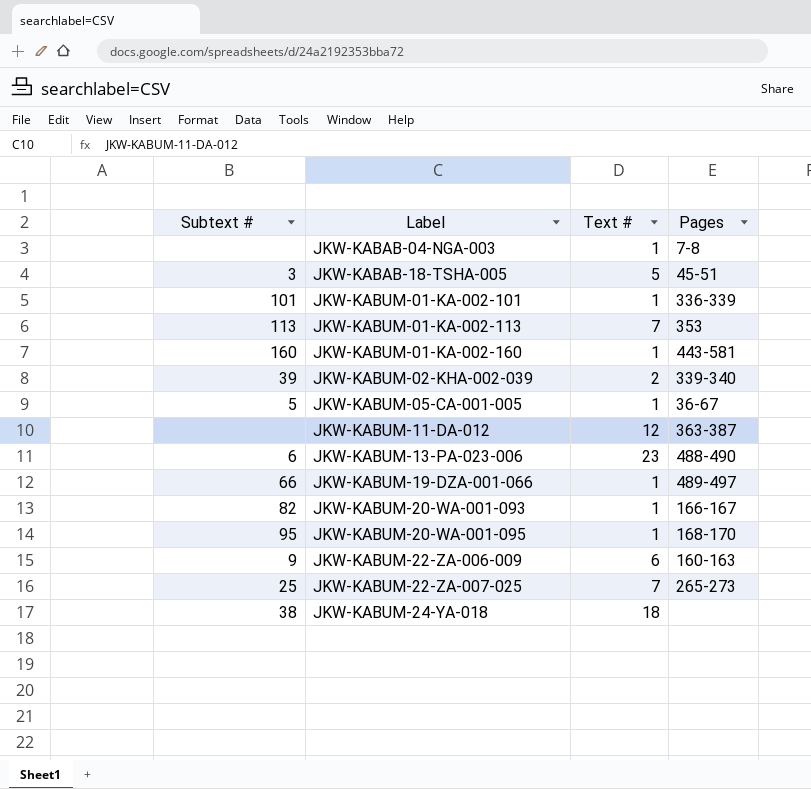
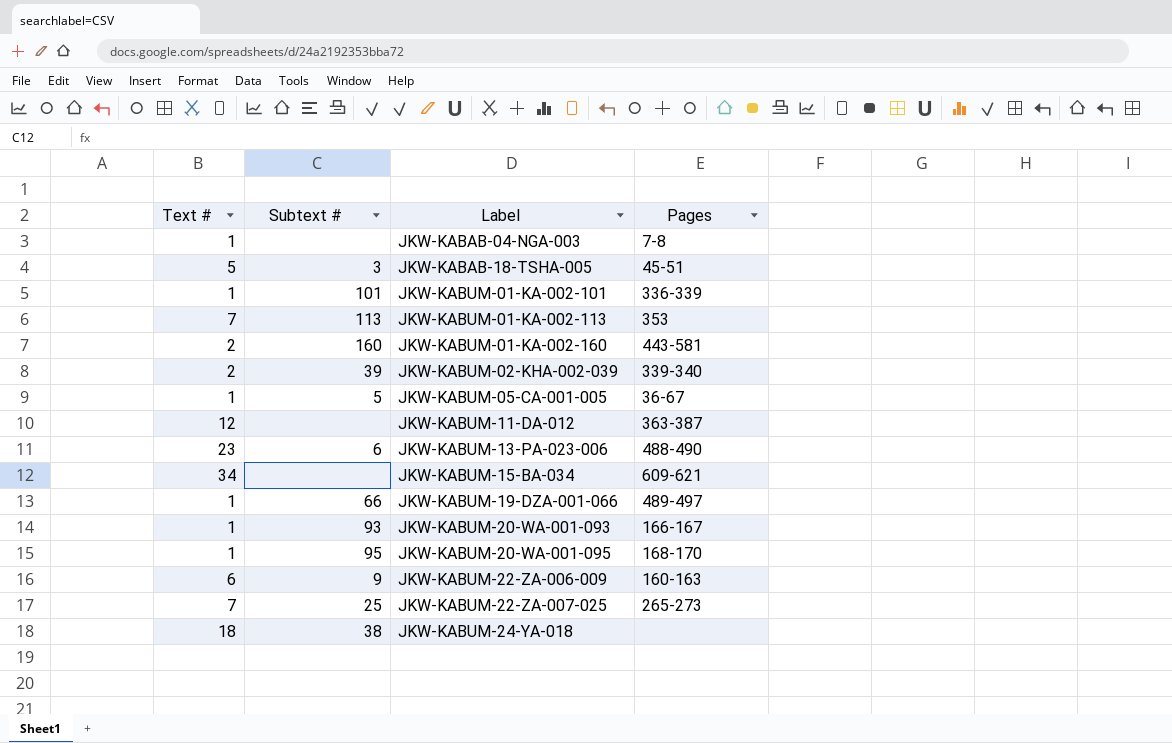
column Text # | position: 3 -> 1
JKW-KABUM-01-KA-002-160 | Text #: 1 -> 2
row JKW-KABUM-15-BA-034: none -> 34 | none | 609-621
JKW-KABUM-20-WA-001-093 | Subtext #: 82 -> 93

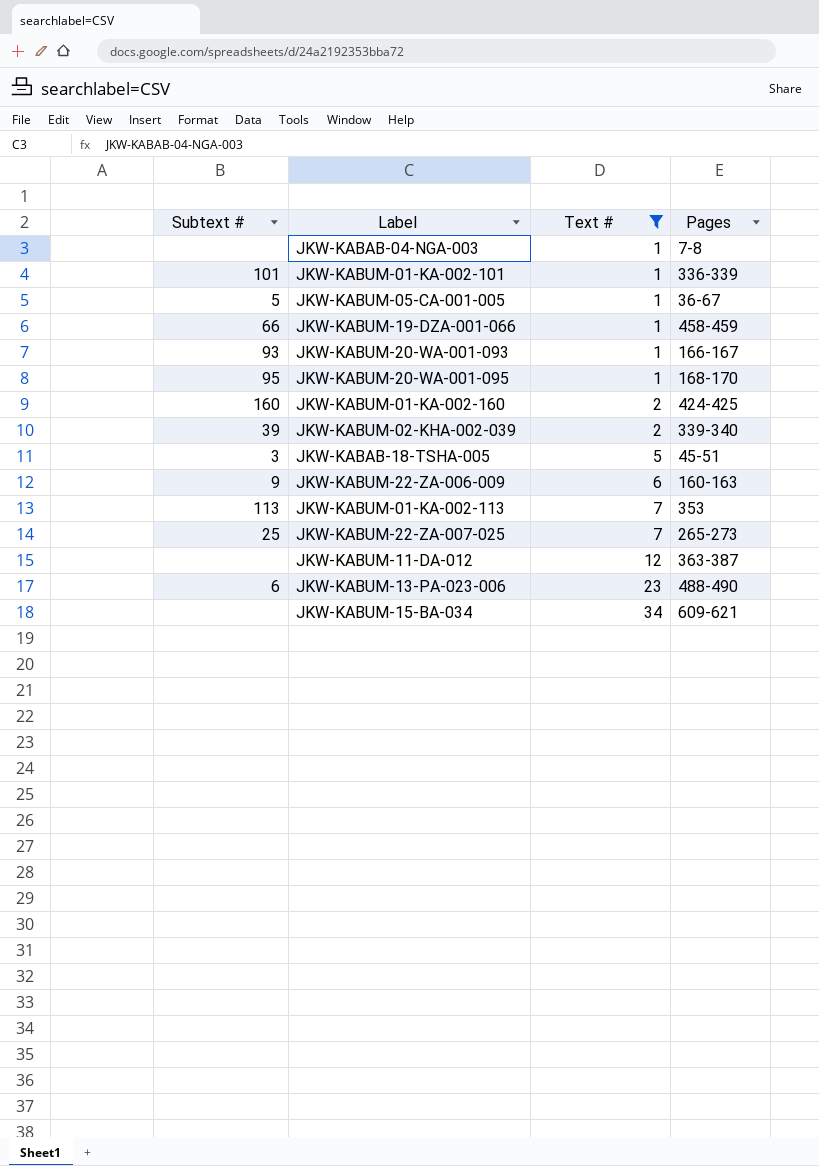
filter: none -> Text # != 18
row order: Label ascending -> Text # ascending
column Text # | position: 1 -> 3
JKW-KABUM-19-DZA-001-066 | Pages: 489-497 -> 458-459
JKW-KABUM-01-KA-002-160 | Pages: 443-581 -> 424-425

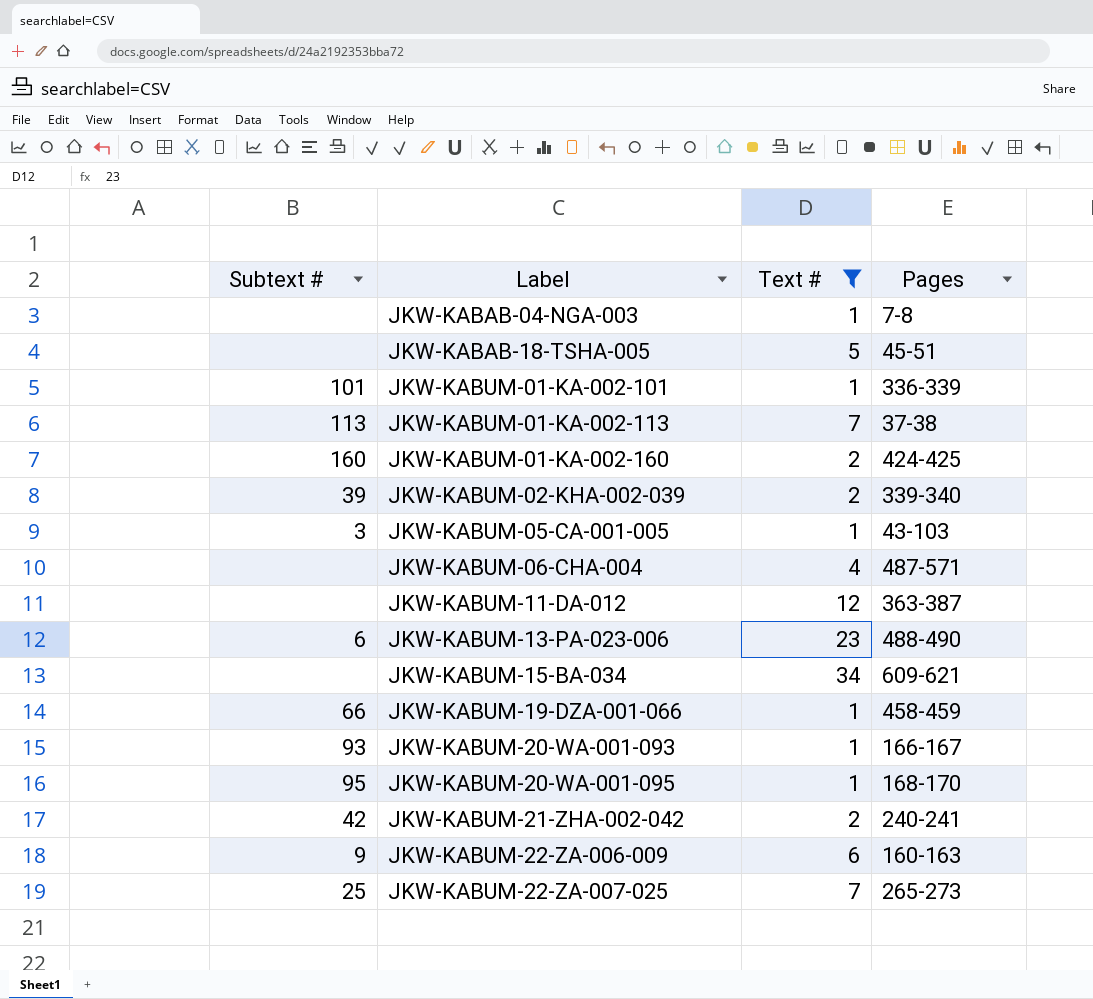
row order: Text # ascending -> Label ascending
JKW-KABAB-18-TSHA-005 | Subtext #: 3 -> none
JKW-KABUM-01-KA-002-113 | Pages: 353 -> 37-38
JKW-KABUM-05-CA-001-005 | Subtext #: 5 -> 3
JKW-KABUM-05-CA-001-005 | Pages: 36-67 -> 43-103
row JKW-KABUM-06-CHA-004: none -> none | 4 | 487-571
row JKW-KABUM-21-ZHA-002-042: none -> 42 | 2 | 240-241

